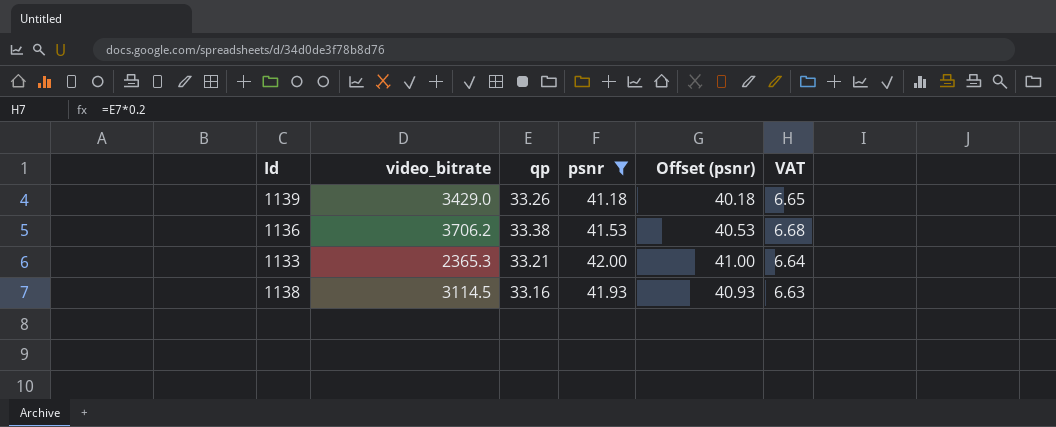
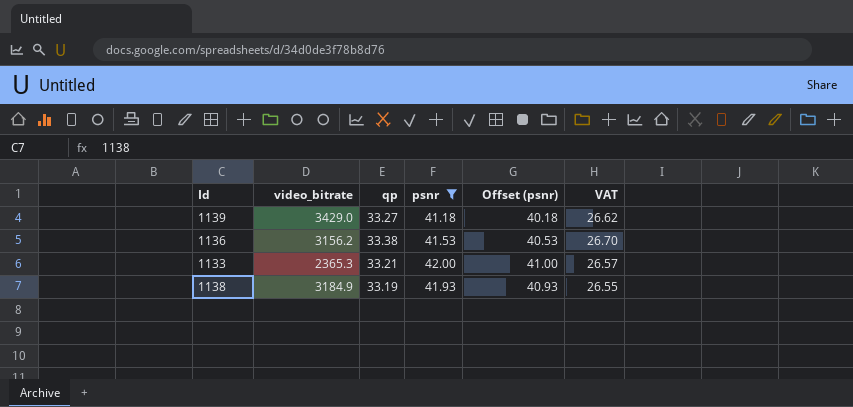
column VAT | formula: [qp] * 0.2 -> [qp] * 0.8
1139 | qp: 33.26 -> 33.27
1136 | video_bitrate: 3706.2 -> 3156.2
1138 | video_bitrate: 3114.5 -> 3184.9
1138 | qp: 33.16 -> 33.19

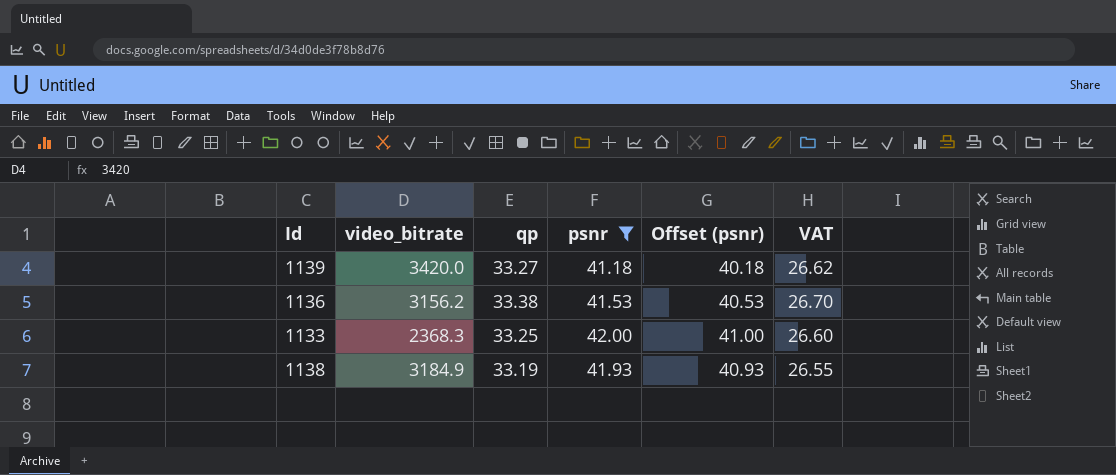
1139 | video_bitrate: 3429.0 -> 3420.0
1133 | video_bitrate: 2365.3 -> 2368.3
1133 | qp: 33.21 -> 33.25
1133 | VAT: 26.57 -> 26.60

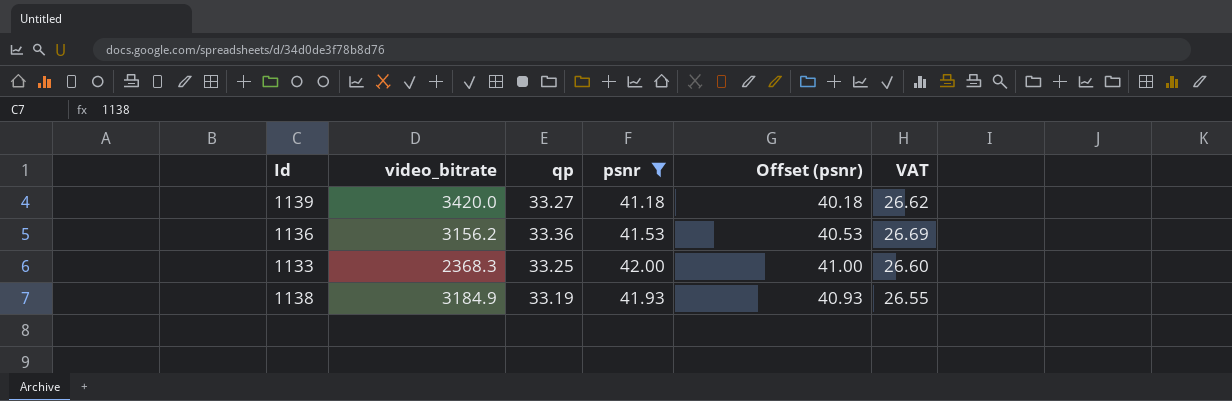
1136 | qp: 33.38 -> 33.36
1136 | VAT: 26.70 -> 26.69

